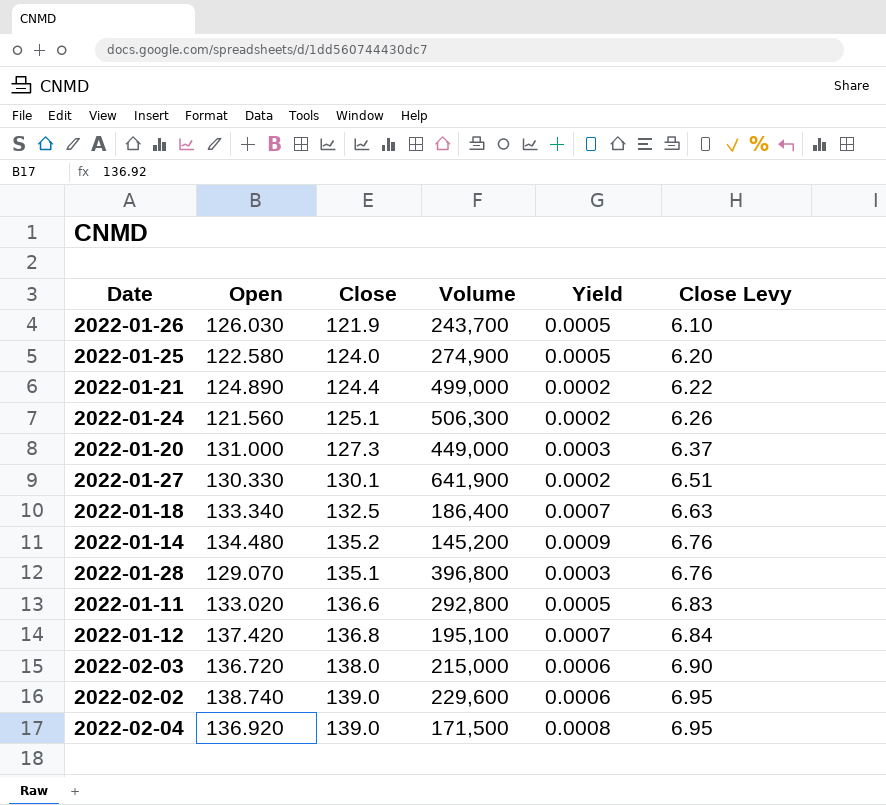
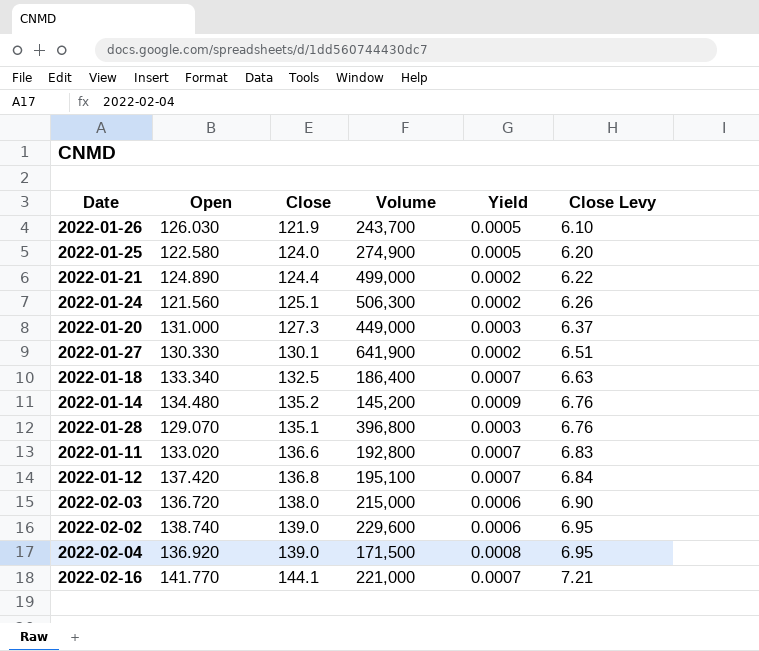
2022-01-11 | Volume: 292,800 -> 192,800
2022-01-11 | Yield: 0.0005 -> 0.0007
row 2022-02-16: none -> 141.770 | 144.1 | 221,000 | 0.0007 | 7.21

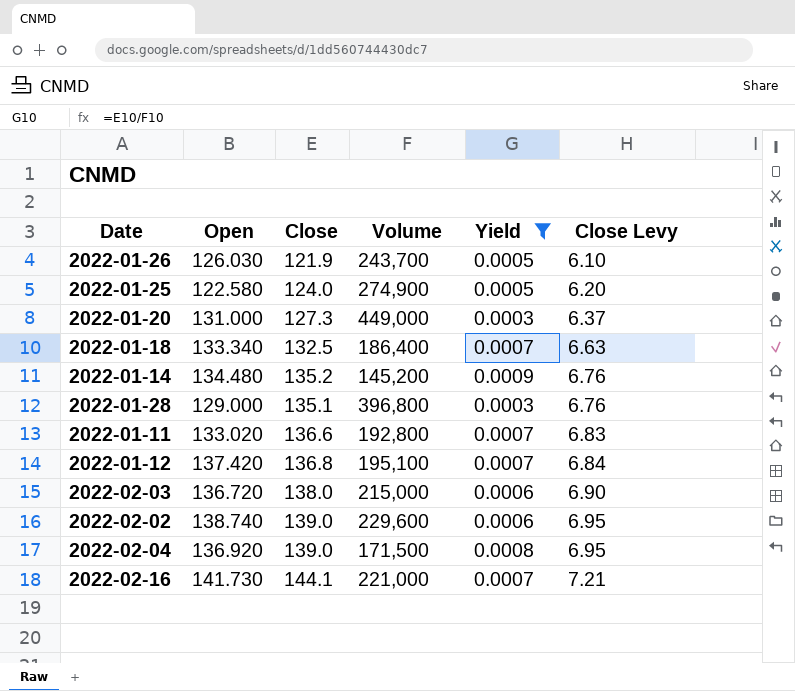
filter: none -> Yield != 0.0002
2022-01-28 | Open: 129.070 -> 129.000
2022-02-16 | Open: 141.770 -> 141.730

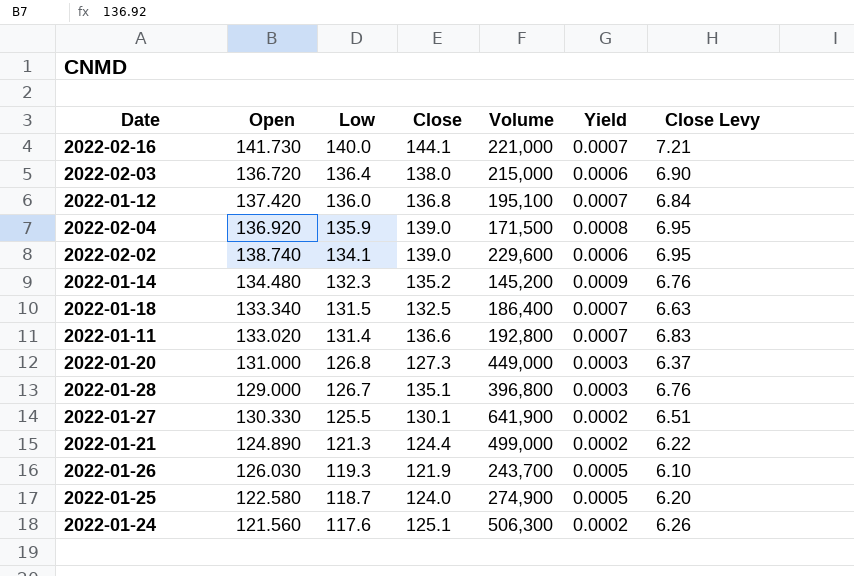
filter: Yield != 0.0002 -> none
row order: Close Levy ascending -> Low descending
column Low | position: none -> 3

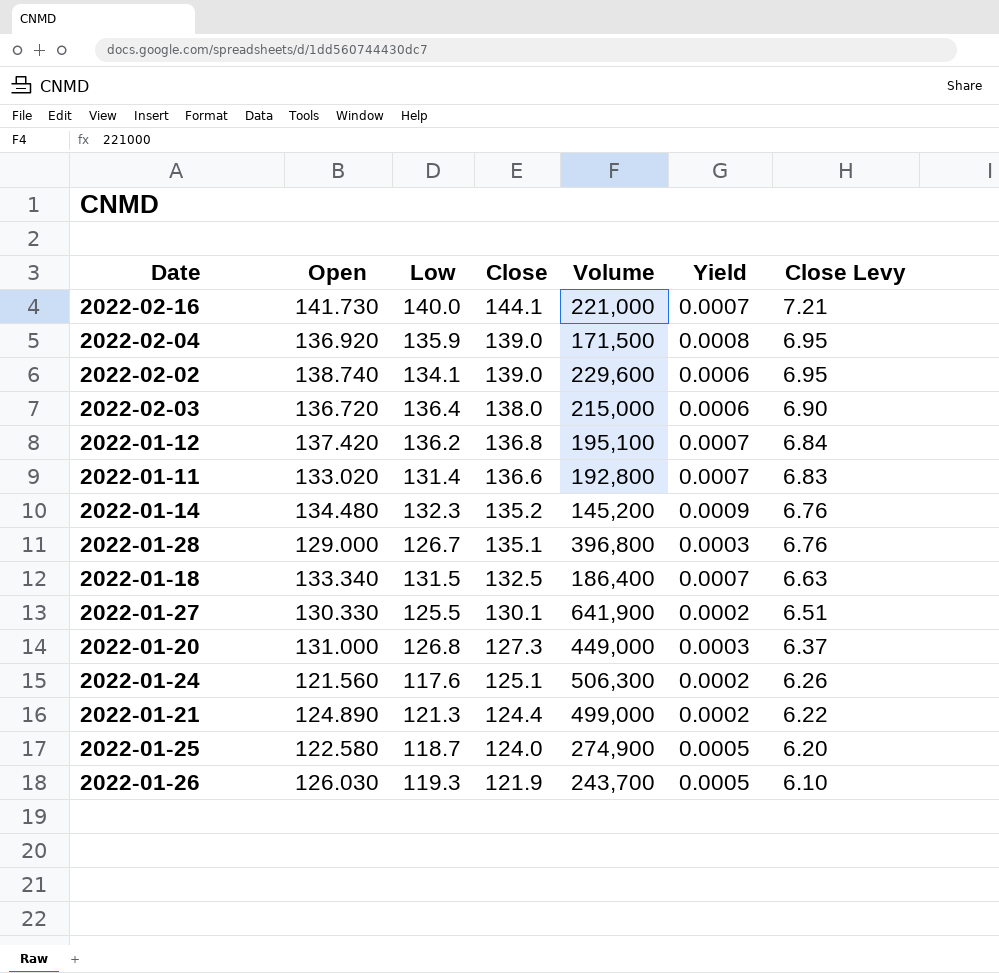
row order: Low descending -> Close descending
2022-01-12 | Low: 136.0 -> 136.2

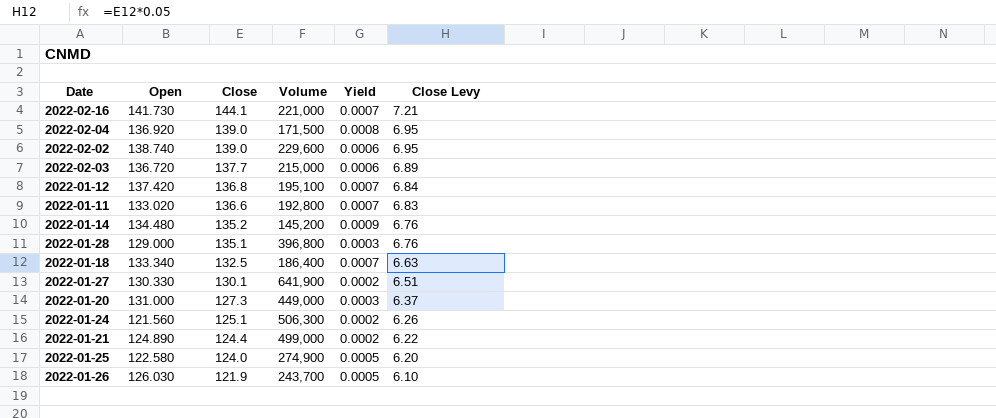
column Low | position: 3 -> none
2022-02-03 | Close: 138.0 -> 137.7
2022-02-03 | Close Levy: 6.90 -> 6.89

